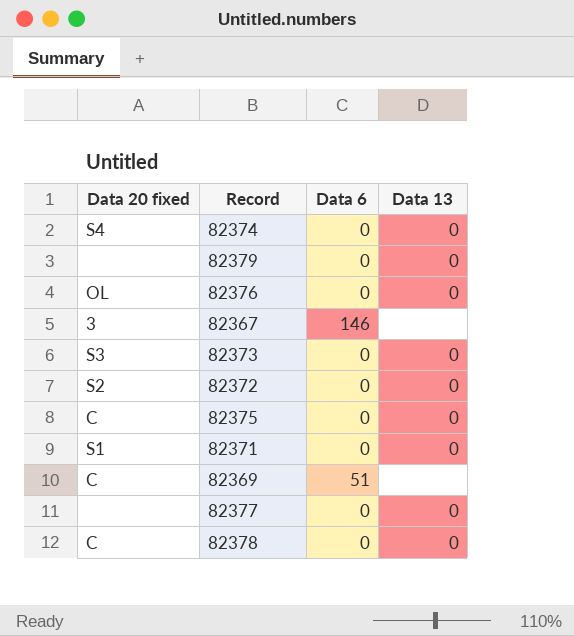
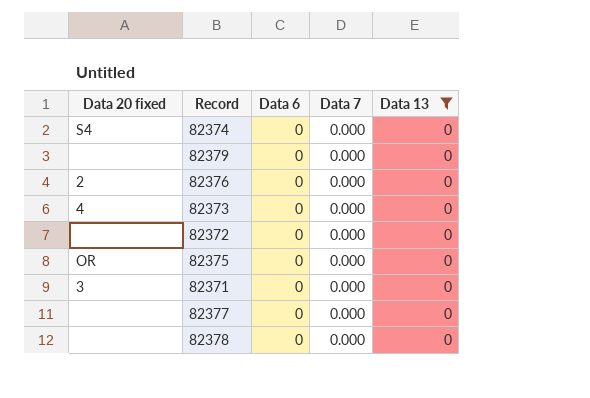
filter: none -> Data 13 = 0
column Data 7 | position: none -> 4
82376 | Data 20 fixed: OL -> 2
82373 | Data 20 fixed: S3 -> 4
82372 | Data 20 fixed: S2 -> none
82375 | Data 20 fixed: C -> OR
82371 | Data 20 fixed: S1 -> 3
82378 | Data 20 fixed: C -> none

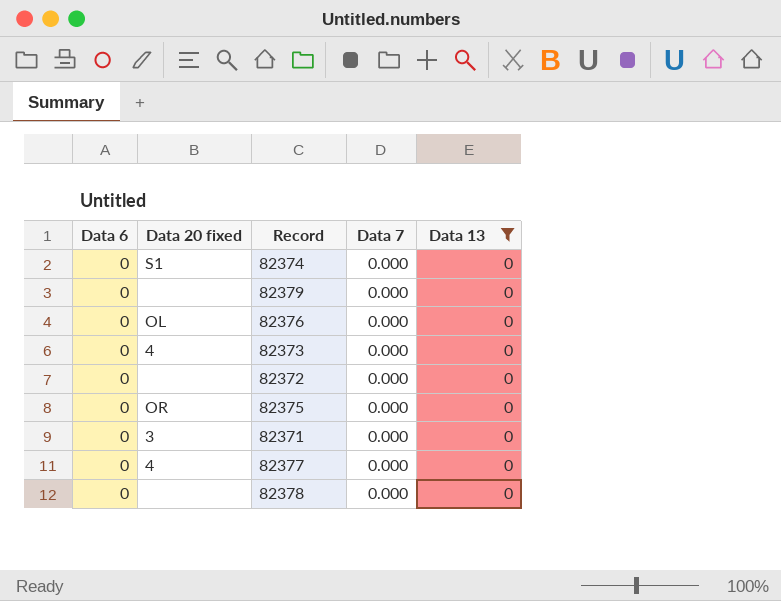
column Data 6 | position: 3 -> 1
82374 | Data 20 fixed: S4 -> S1
82376 | Data 20 fixed: 2 -> OL
82377 | Data 20 fixed: none -> 4

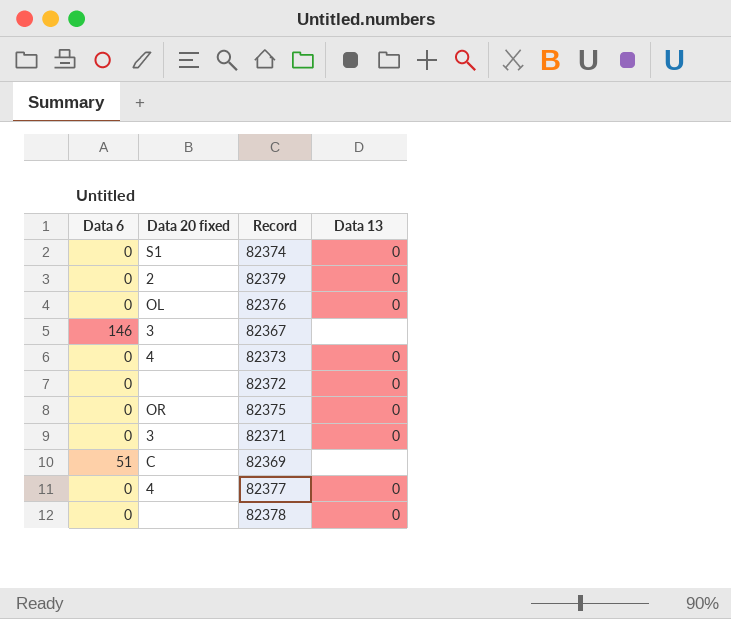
filter: Data 13 = 0 -> none
column Data 7 | position: 4 -> none
82379 | Data 20 fixed: none -> 2

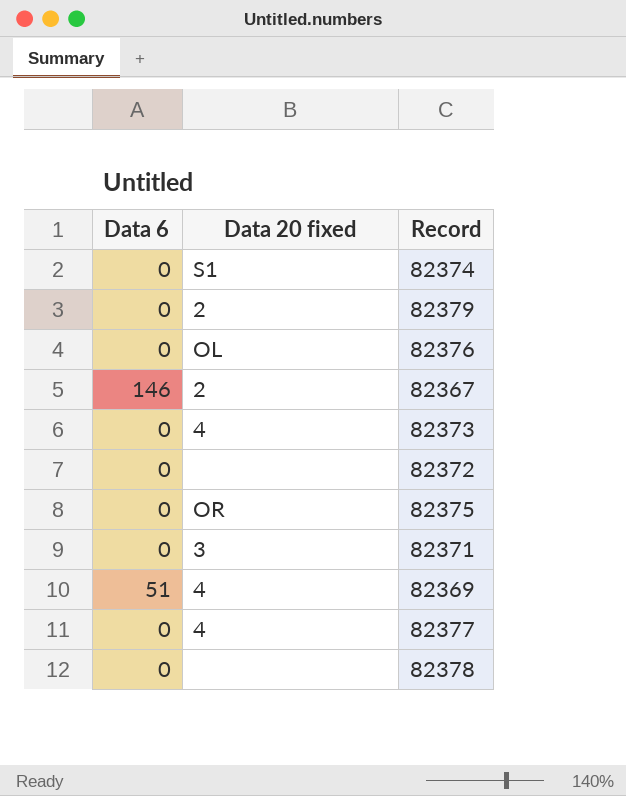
column Data 13 | position: 4 -> none
82367 | Data 20 fixed: 3 -> 2
82369 | Data 20 fixed: C -> 4

